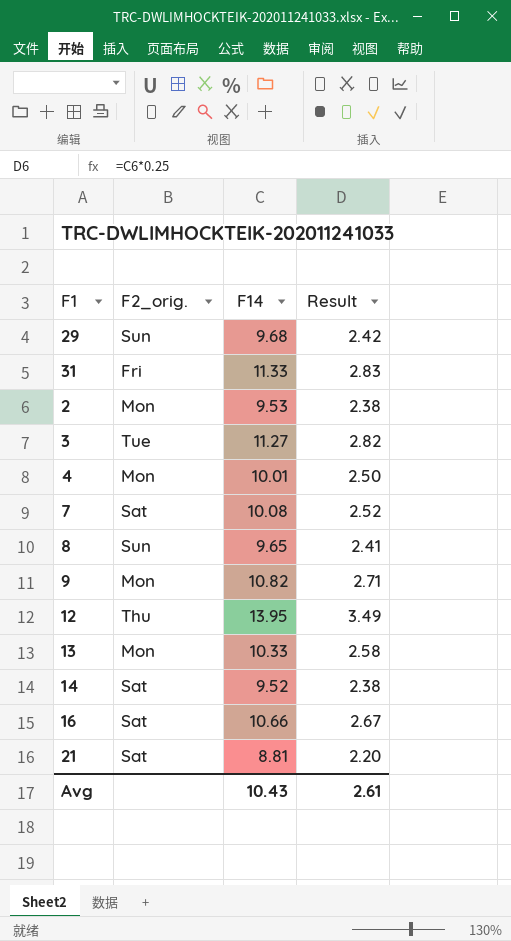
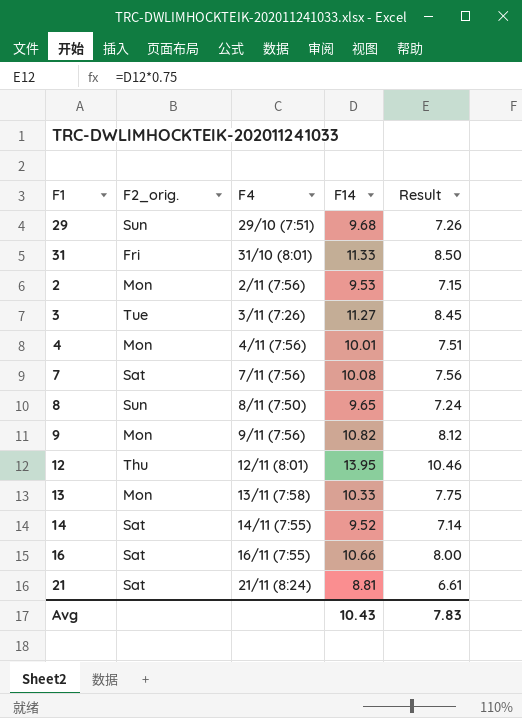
column F4 | position: none -> 3
column Result | formula: [F14] * 0.25 -> [F14] * 0.75
Avg | Result: 2.61 -> 7.83

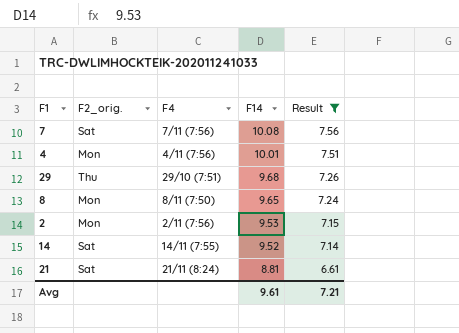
filter: none -> Result <= 7.56
row order: none -> F14 descending
29 | F2_orig.: Sun -> Thu
8 | F2_orig.: Sun -> Mon
Avg | F14: 10.43 -> 9.61
Avg | Result: 7.83 -> 7.21

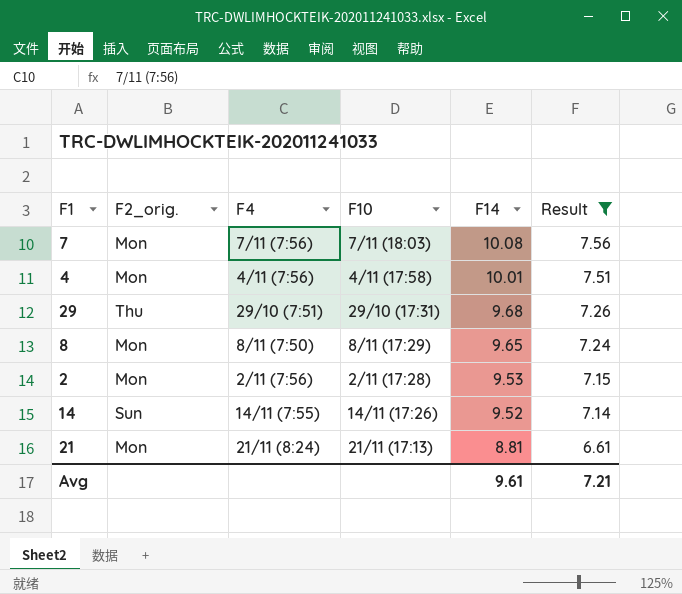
column F10 | position: none -> 4
7 | F2_orig.: Sat -> Mon
14 | F2_orig.: Sat -> Sun
21 | F2_orig.: Sat -> Mon

